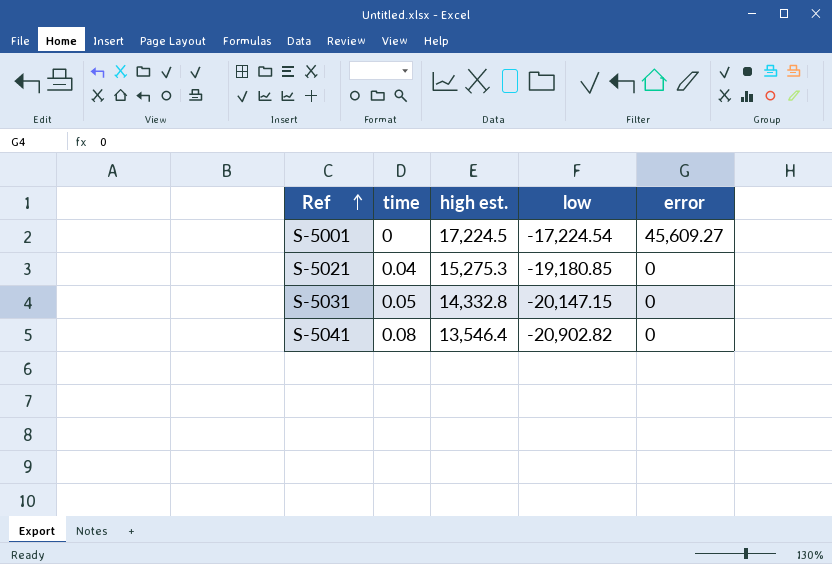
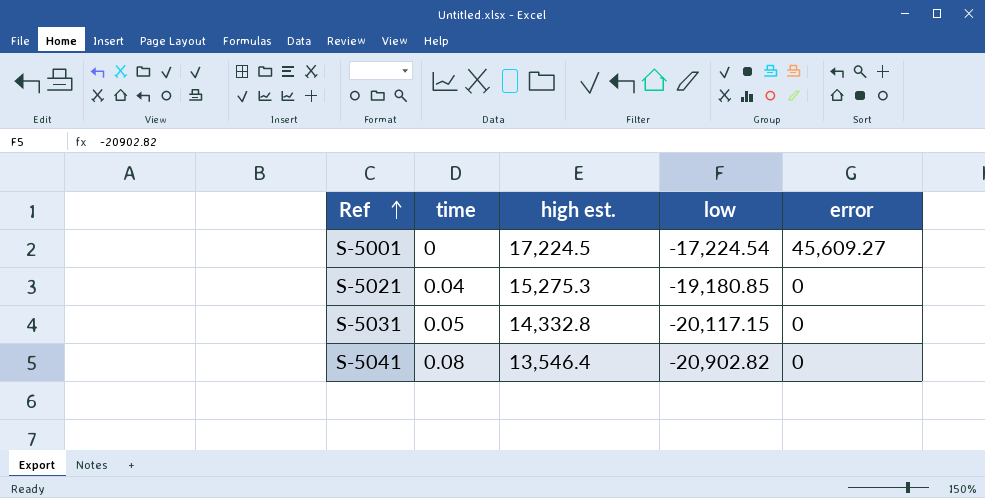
S-5031 | low: -20,147.15 -> -20,117.15

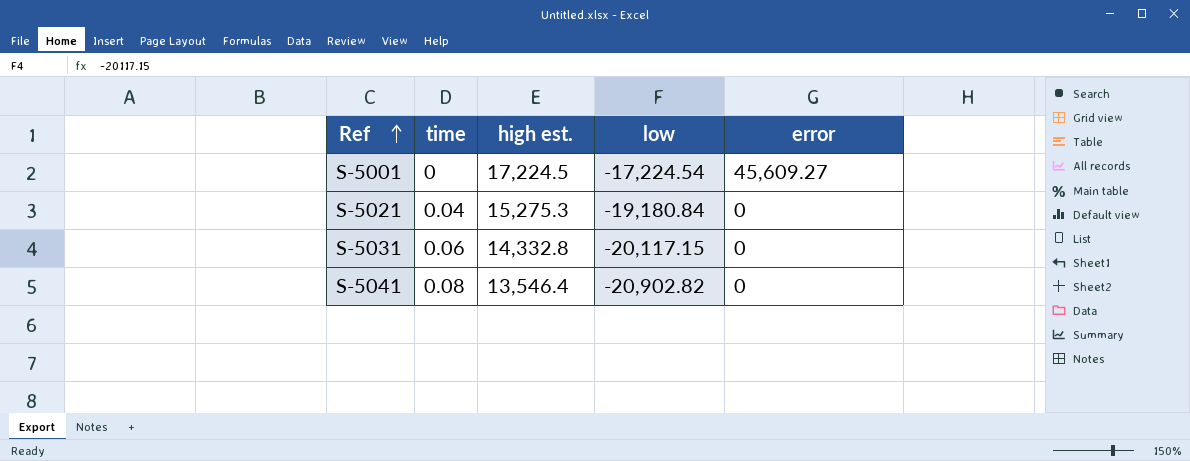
S-5021 | low: -19,180.85 -> -19,180.84
S-5031 | time: 0.05 -> 0.06

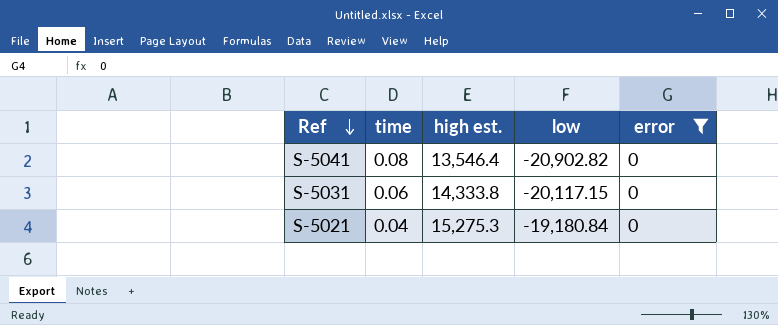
filter: none -> error = 0
row order: Ref ascending -> Ref descending
S-5031 | high est.: 14,332.8 -> 14,333.8

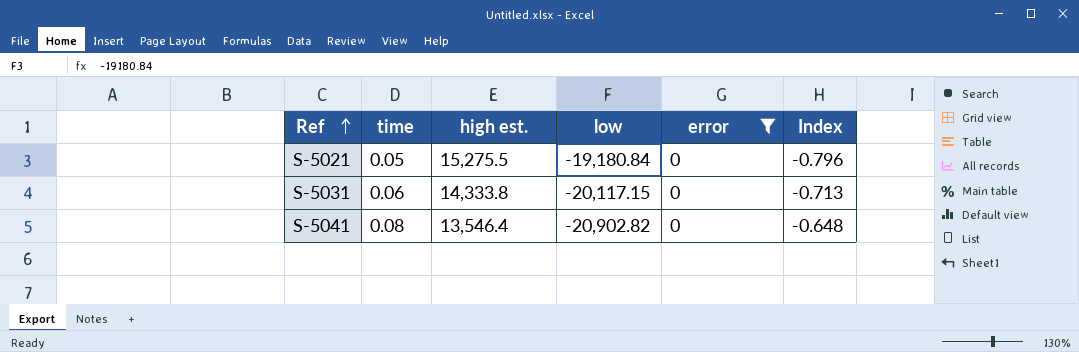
row order: Ref descending -> Ref ascending
column Index | formula: none -> [high est.] / [low]
S-5021 | time: 0.04 -> 0.05
S-5021 | high est.: 15,275.3 -> 15,275.5

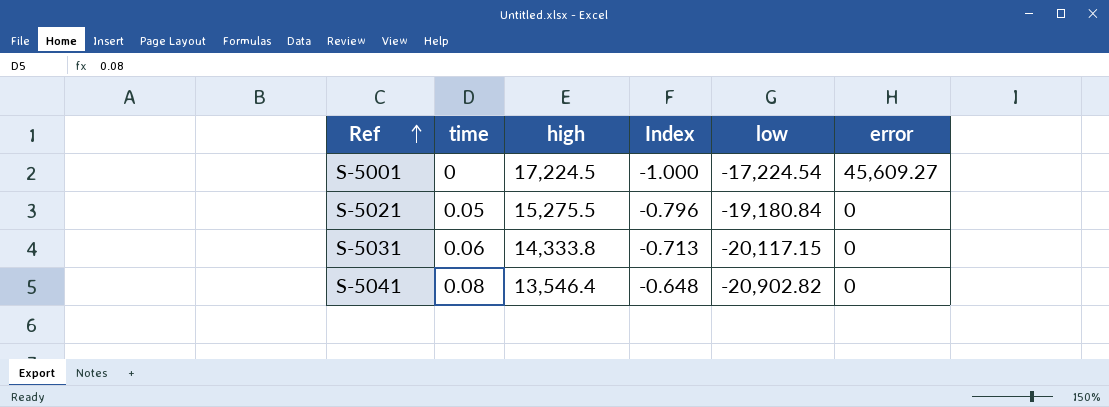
filter: error = 0 -> none
column name: high est. -> high
column Index | position: 6 -> 4

